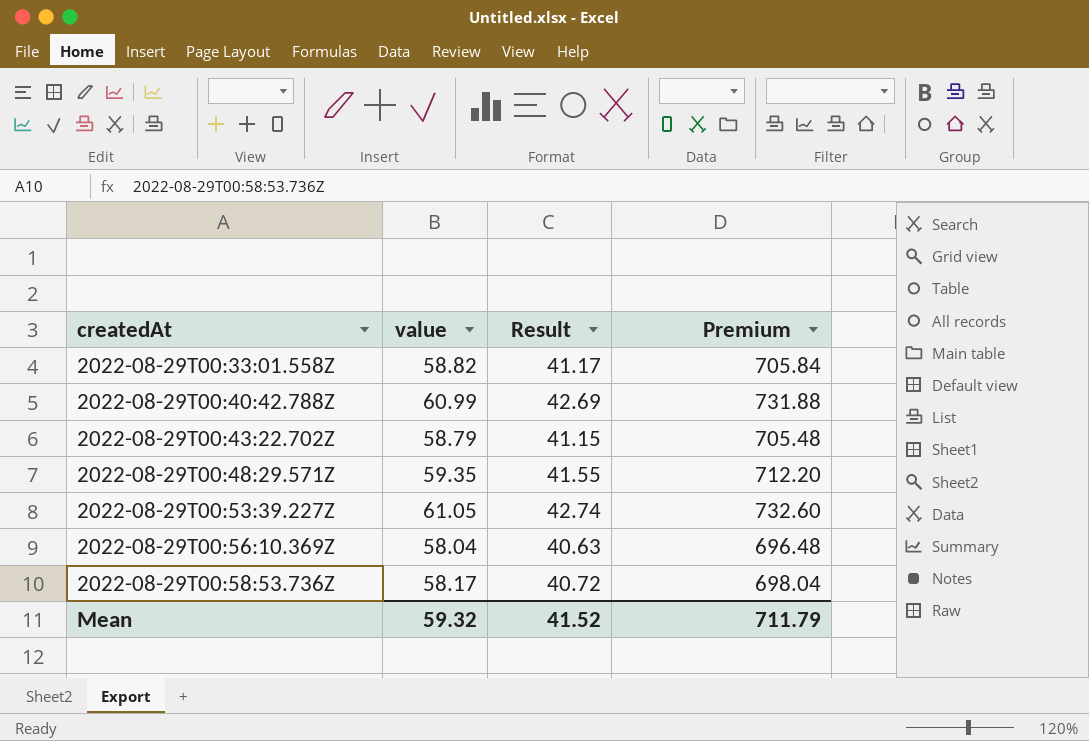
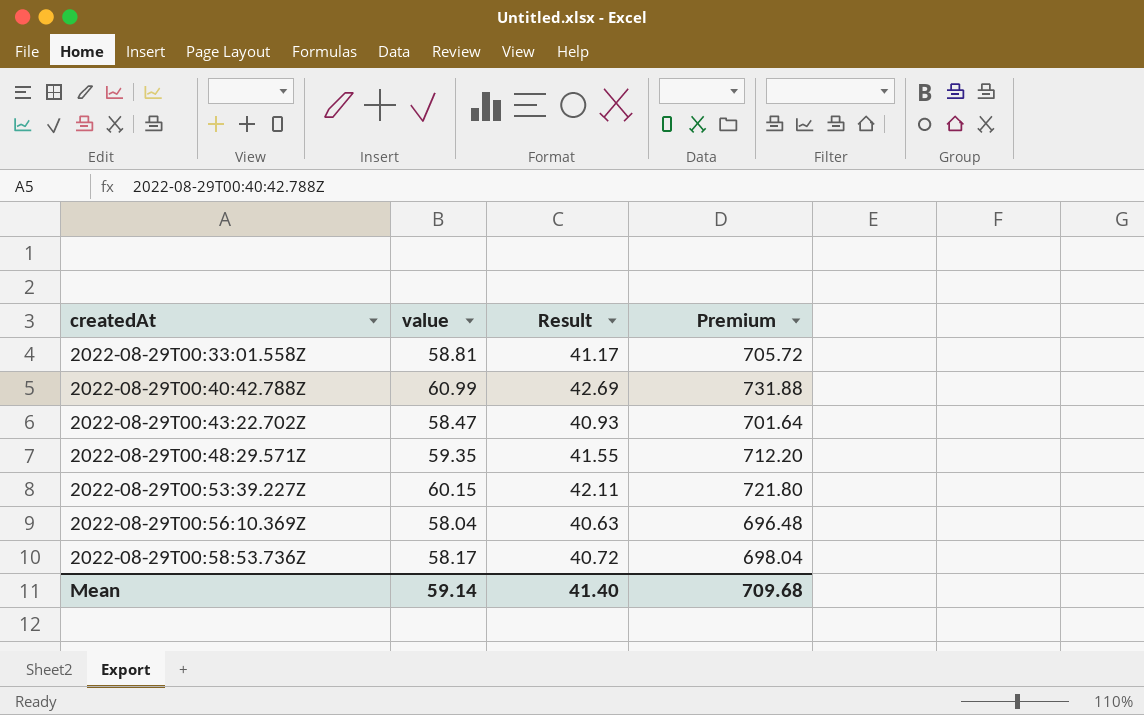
2022-08-29T00:33:01.558Z | value: 58.82 -> 58.81
2022-08-29T00:33:01.558Z | Premium: 705.84 -> 705.72
2022-08-29T00:43:22.702Z | value: 58.79 -> 58.47
2022-08-29T00:43:22.702Z | Result: 41.15 -> 40.93
2022-08-29T00:43:22.702Z | Premium: 705.48 -> 701.64
2022-08-29T00:53:39.227Z | value: 61.05 -> 60.15
2022-08-29T00:53:39.227Z | Result: 42.74 -> 42.11
2022-08-29T00:53:39.227Z | Premium: 732.60 -> 721.80
Mean | value: 59.32 -> 59.14
Mean | Result: 41.52 -> 41.40
Mean | Premium: 711.79 -> 709.68

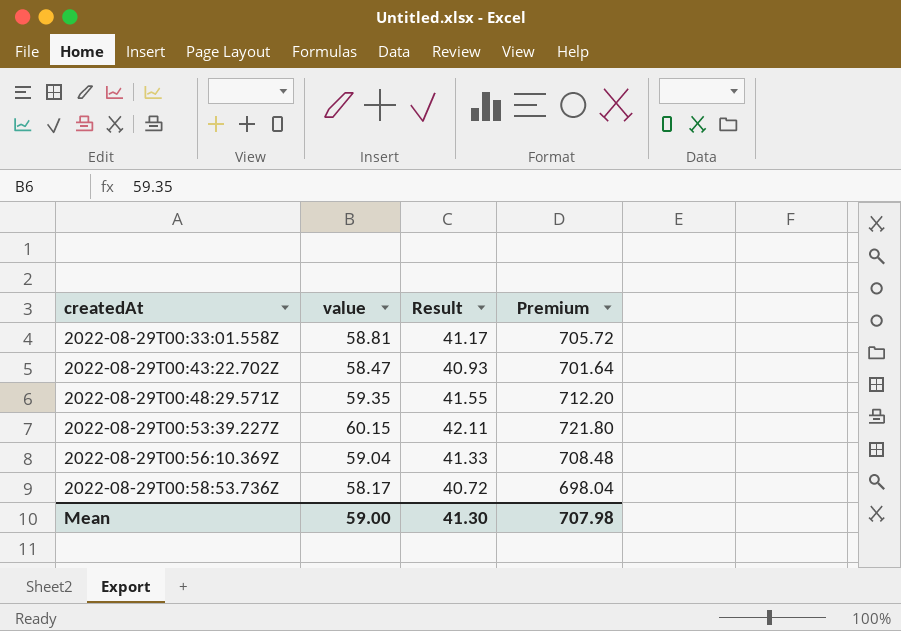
row 2022-08-29T00:40:42.788Z: 60.99 | 42.69 | 731.88 -> none
2022-08-29T00:56:10.369Z | value: 58.04 -> 59.04
2022-08-29T00:56:10.369Z | Result: 40.63 -> 41.33
2022-08-29T00:56:10.369Z | Premium: 696.48 -> 708.48
Mean | value: 59.14 -> 59.00
Mean | Result: 41.40 -> 41.30
Mean | Premium: 709.68 -> 707.98

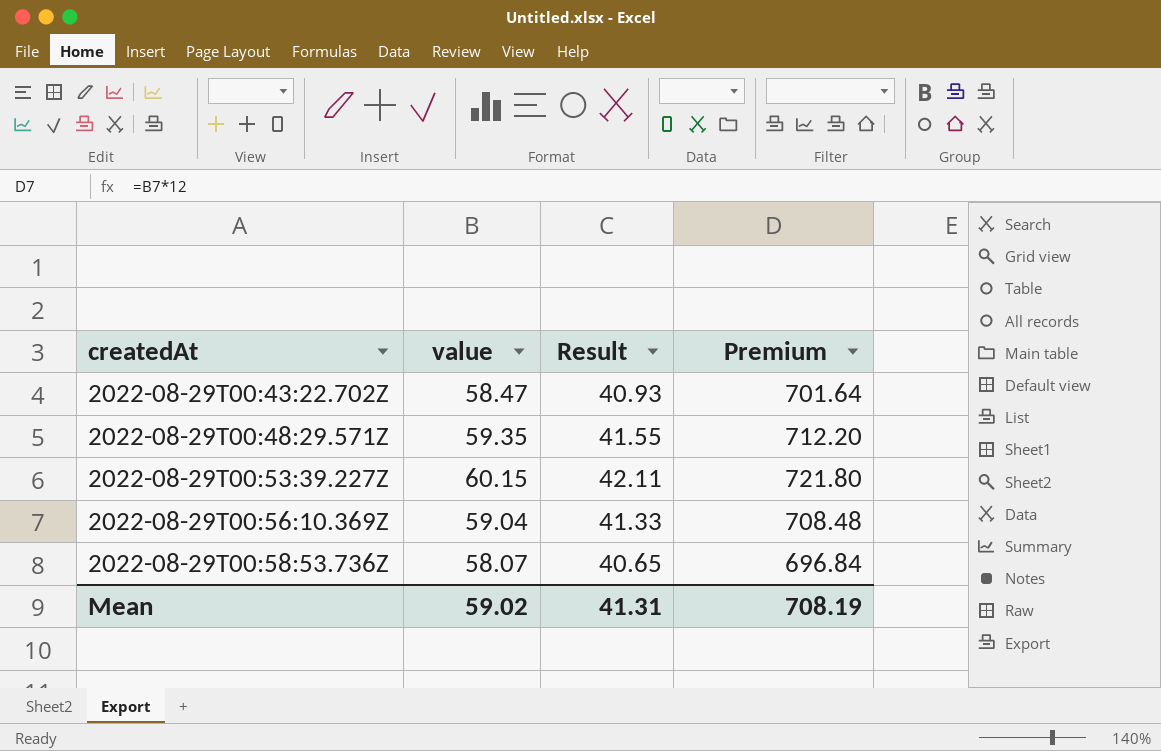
row 2022-08-29T00:33:01.558Z: 58.81 | 41.17 | 705.72 -> none
2022-08-29T00:58:53.736Z | value: 58.17 -> 58.07
2022-08-29T00:58:53.736Z | Result: 40.72 -> 40.65
2022-08-29T00:58:53.736Z | Premium: 698.04 -> 696.84
Mean | value: 59.00 -> 59.02
Mean | Result: 41.30 -> 41.31
Mean | Premium: 707.98 -> 708.19

